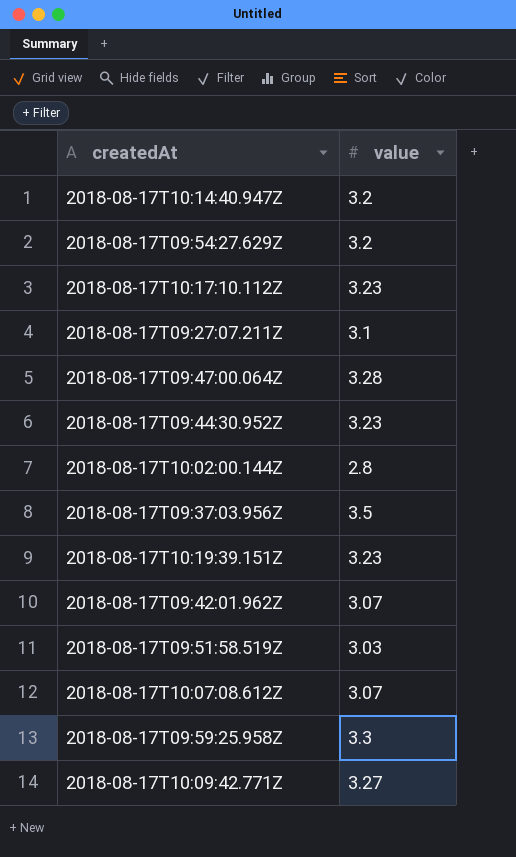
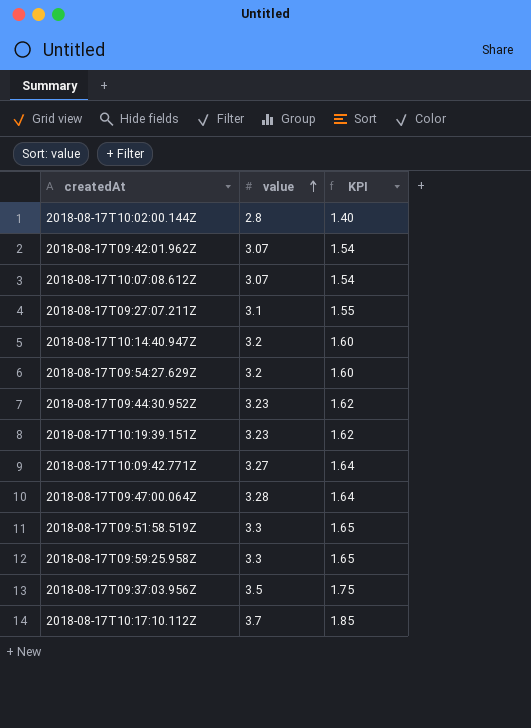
row order: none -> value ascending
column KPI | formula: none -> [value] * 0.5
2018-08-17T09:51:58.519Z | value: 3.03 -> 3.3
2018-08-17T10:17:10.112Z | value: 3.23 -> 3.7

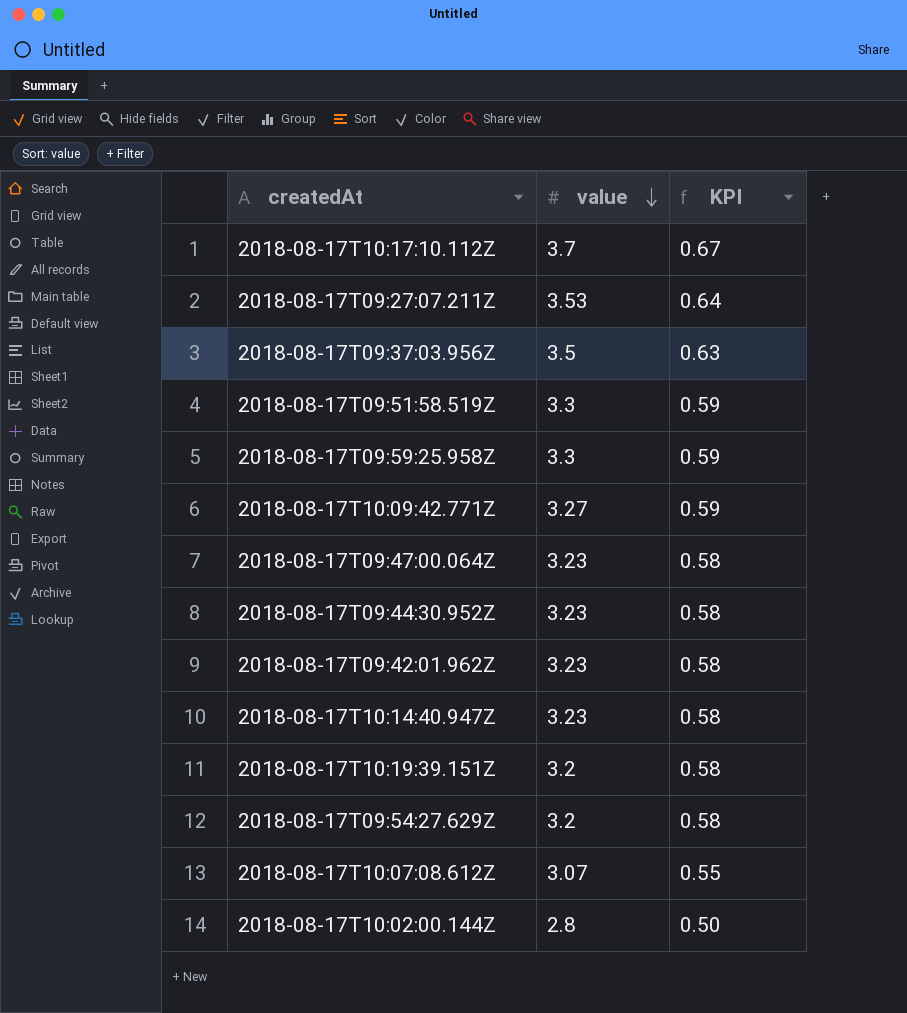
row order: value ascending -> value descending
column KPI | formula: [value] * 0.5 -> [value] * 0.18
2018-08-17T09:27:07.211Z | value: 3.1 -> 3.53
2018-08-17T09:47:00.064Z | value: 3.28 -> 3.23
2018-08-17T09:42:01.962Z | value: 3.07 -> 3.23
2018-08-17T10:14:40.947Z | value: 3.2 -> 3.23
2018-08-17T10:19:39.151Z | value: 3.23 -> 3.2

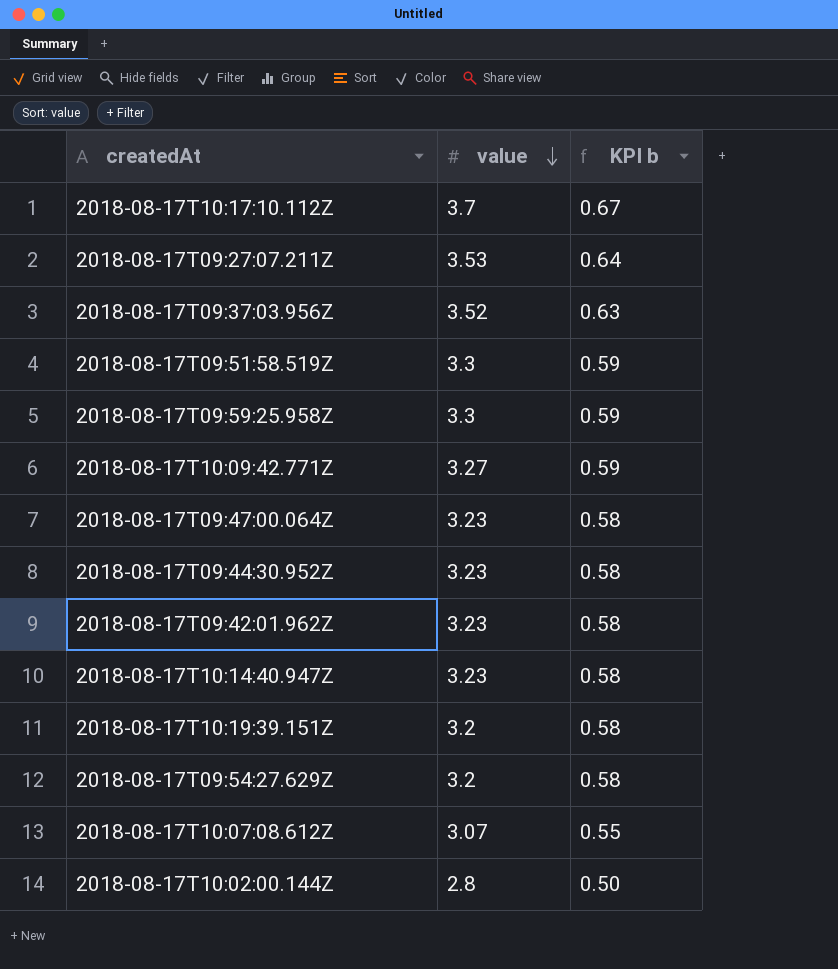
column name: KPI -> KPI b
2018-08-17T09:37:03.956Z | value: 3.5 -> 3.52

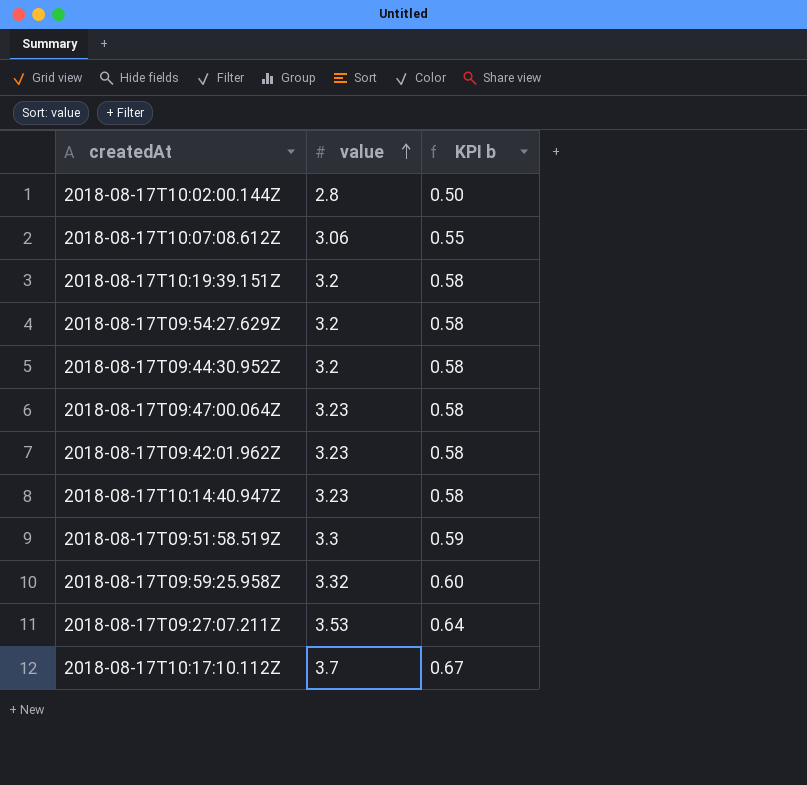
row order: value descending -> value ascending
row 2018-08-17T09:37:03.956Z: 3.52 | 0.63 -> none
row 2018-08-17T10:09:42.771Z: 3.27 | 0.59 -> none
2018-08-17T10:07:08.612Z | value: 3.07 -> 3.06
2018-08-17T09:44:30.952Z | value: 3.23 -> 3.2
2018-08-17T09:59:25.958Z | value: 3.3 -> 3.32
2018-08-17T09:59:25.958Z | KPI b: 0.59 -> 0.60

